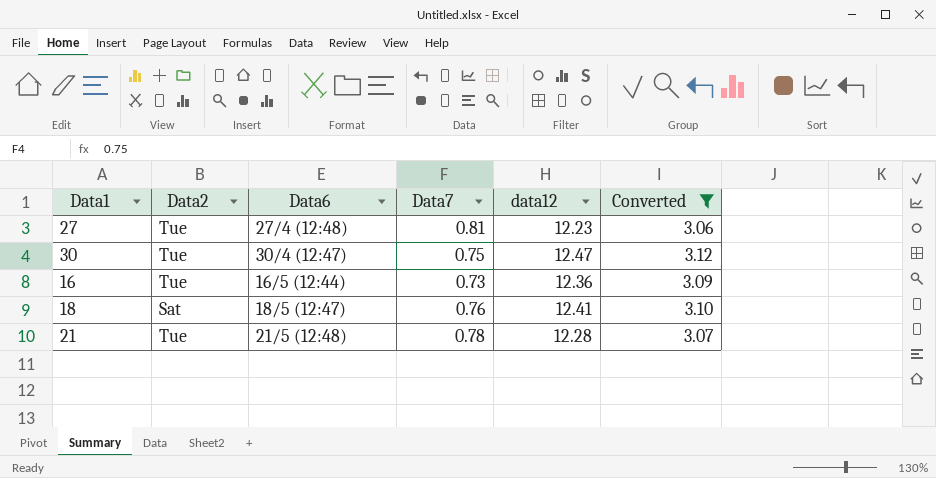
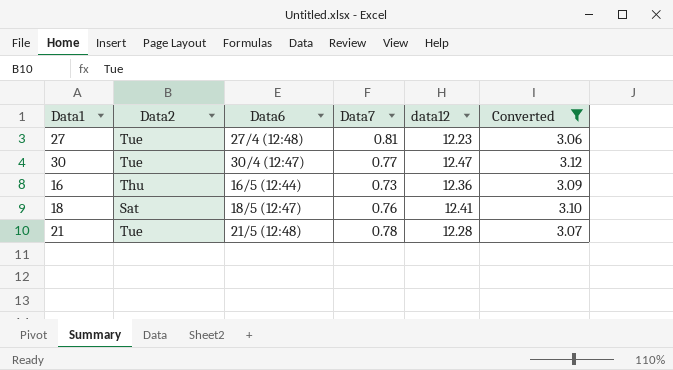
30 | Data7: 0.75 -> 0.77
16 | Data2: Tue -> Thu

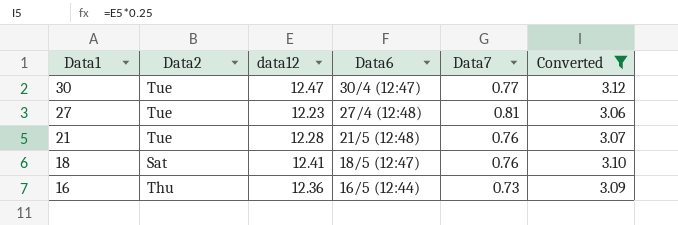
row order: none -> Data1 descending
column data12 | position: 5 -> 3
21 | Data7: 0.78 -> 0.76

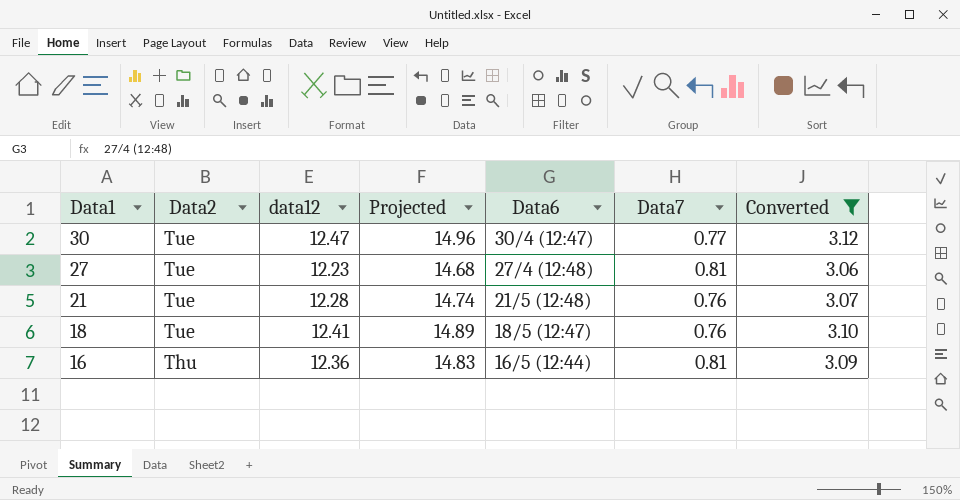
column Projected | formula: none -> [data12] * 1.2
18 | Data2: Sat -> Tue
16 | Data7: 0.73 -> 0.81

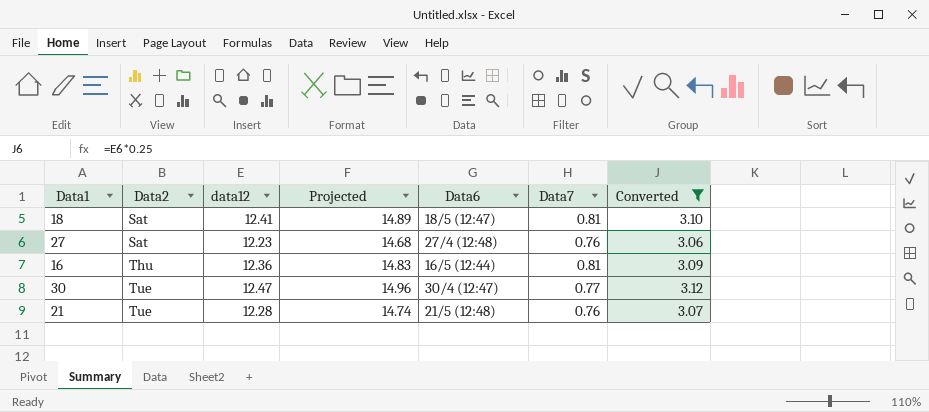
row order: Data1 descending -> Data2 ascending
18 | Data2: Tue -> Sat
18 | Data7: 0.76 -> 0.81
27 | Data2: Tue -> Sat
27 | Data7: 0.81 -> 0.76

